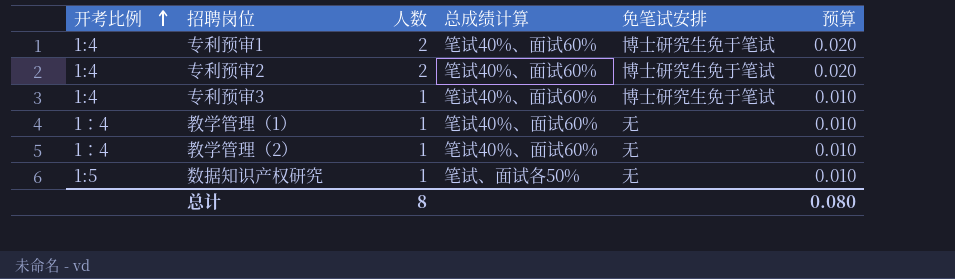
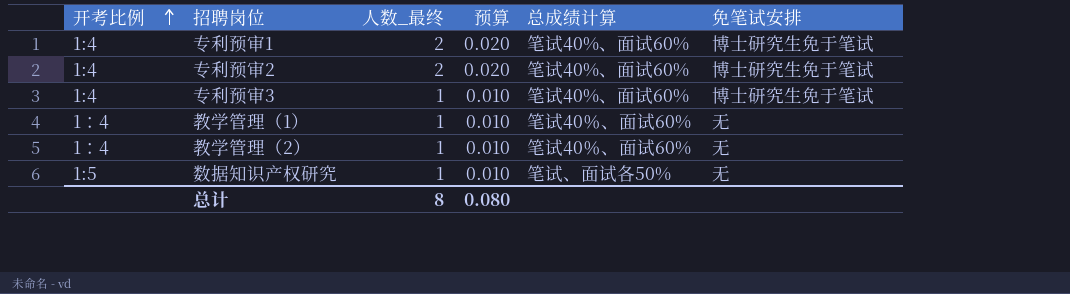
column name: 人数 -> 人数_最终
column 预算 | position: 6 -> 4

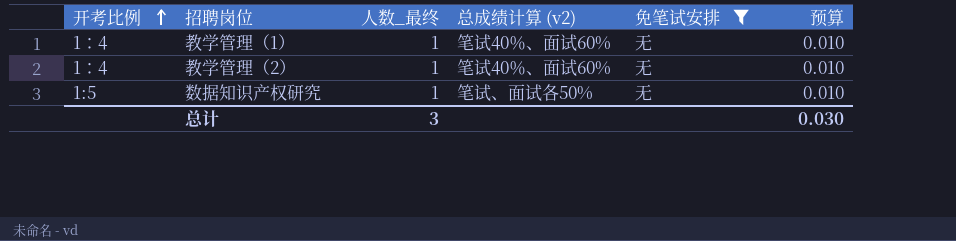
filter: none -> 免笔试安排 = 无
column name: 总成绩计算 -> 总成绩计算 (v2)
column 预算 | position: 4 -> 6
总计 | 人数_最终: 8 -> 3
总计 | 预算: 0.080 -> 0.030

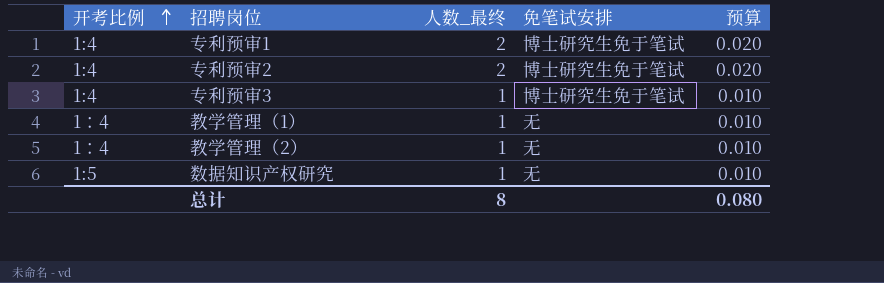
filter: 免笔试安排 = 无 -> none
column 总成绩计算 (v2) | position: 4 -> none
总计 | 人数_最终: 3 -> 8
总计 | 预算: 0.030 -> 0.080

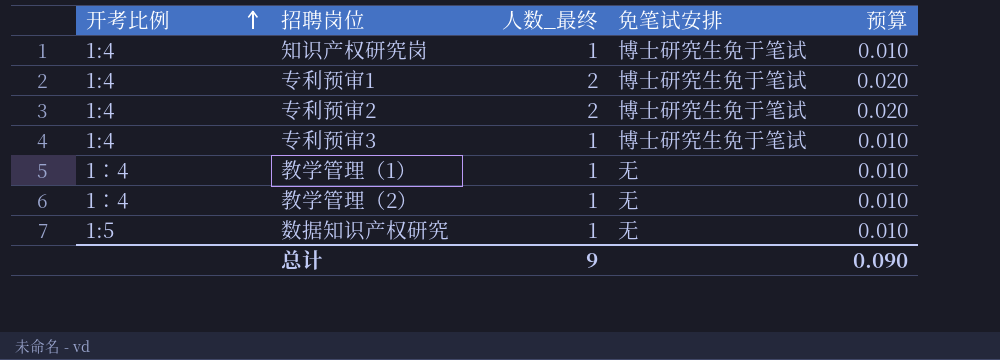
row 知识产权研究岗: none -> 1:4 | 1 | 博士研究生免于笔试 | 0.010
总计 | 人数_最终: 8 -> 9
总计 | 预算: 0.080 -> 0.090

